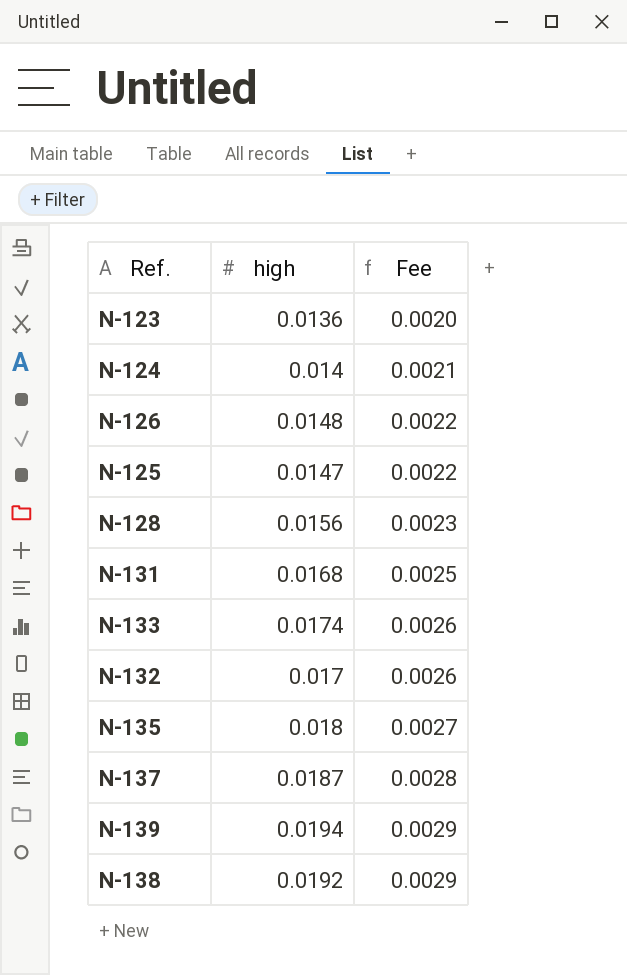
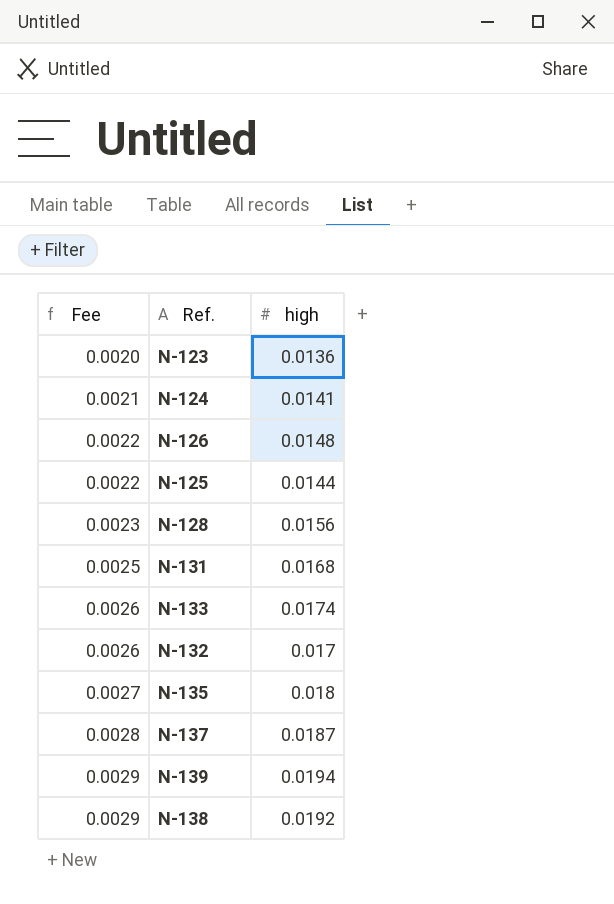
column Fee | position: 3 -> 1
N-124 | high: 0.014 -> 0.0141
N-125 | high: 0.0147 -> 0.0144

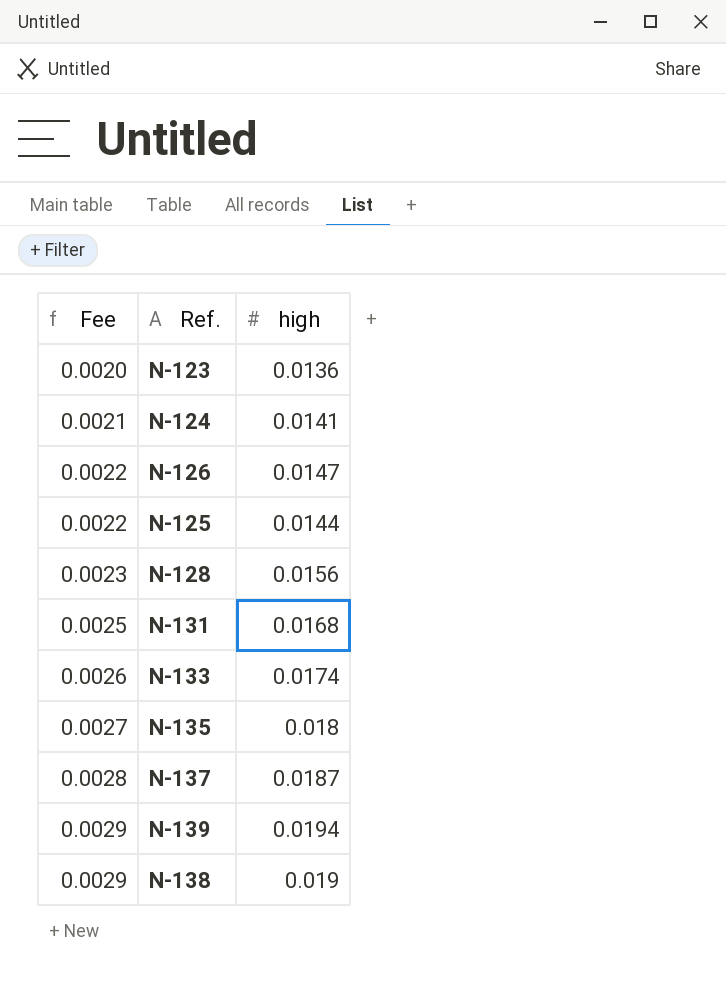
row N-132: 0.0026 | 0.017 -> none
N-126 | high: 0.0148 -> 0.0147
N-138 | high: 0.0192 -> 0.019

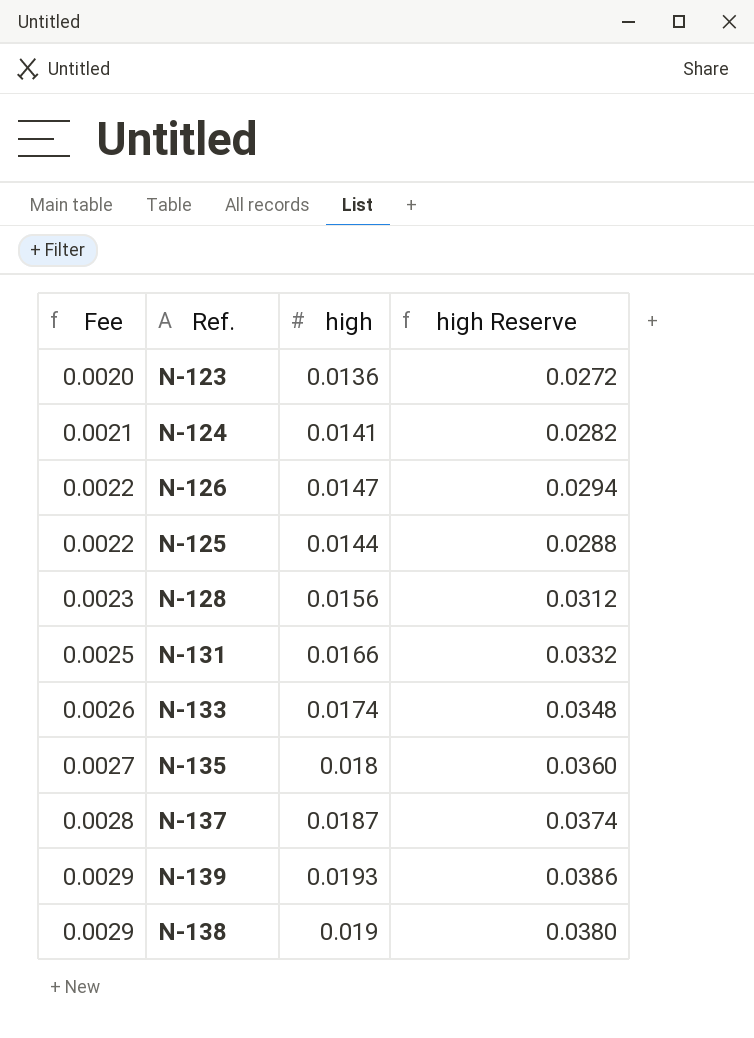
column high Reserve | formula: none -> [high] * 2
N-131 | high: 0.0168 -> 0.0166
N-139 | high: 0.0194 -> 0.0193

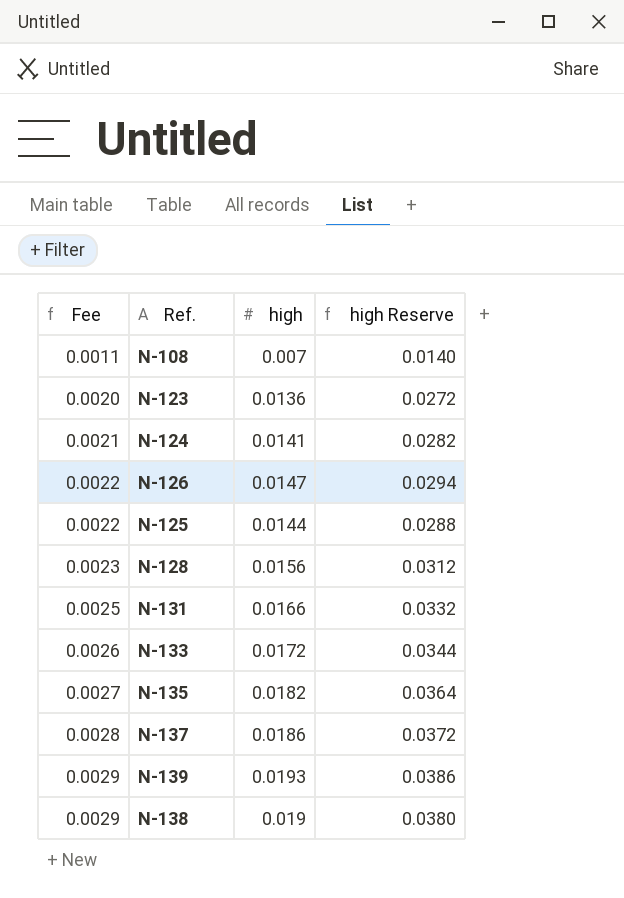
row N-108: none -> 0.0011 | 0.007 | 0.0140
N-133 | high: 0.0174 -> 0.0172
N-133 | high Reserve: 0.0348 -> 0.0344
N-135 | high: 0.018 -> 0.0182
N-135 | high Reserve: 0.0360 -> 0.0364
N-137 | high: 0.0187 -> 0.0186
N-137 | high Reserve: 0.0374 -> 0.0372

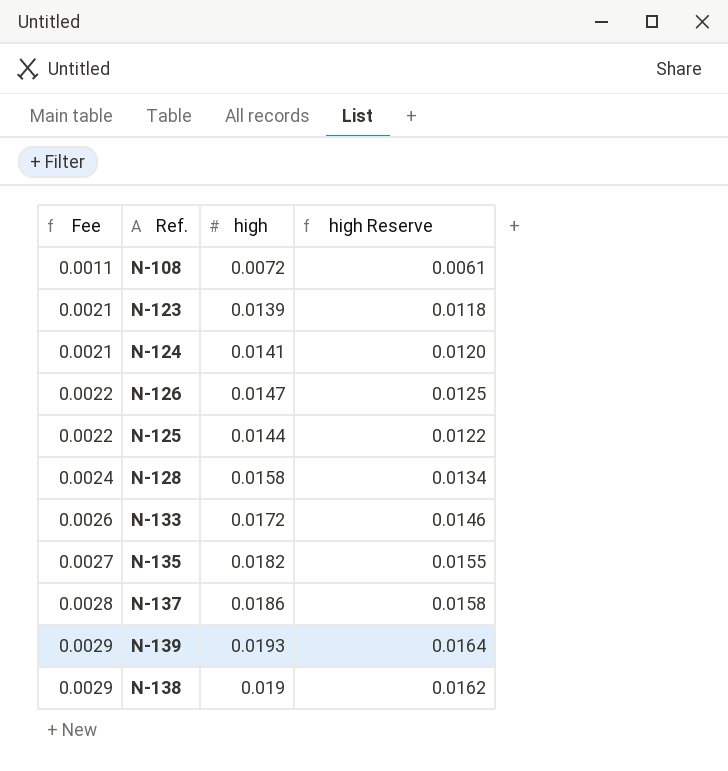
column high Reserve | formula: [high] * 2 -> [high] * 0.85
row N-131: 0.0025 | 0.0166 | 0.0332 -> none
N-108 | high: 0.007 -> 0.0072
N-123 | Fee: 0.0020 -> 0.0021
N-123 | high: 0.0136 -> 0.0139
N-128 | Fee: 0.0023 -> 0.0024
N-128 | high: 0.0156 -> 0.0158

